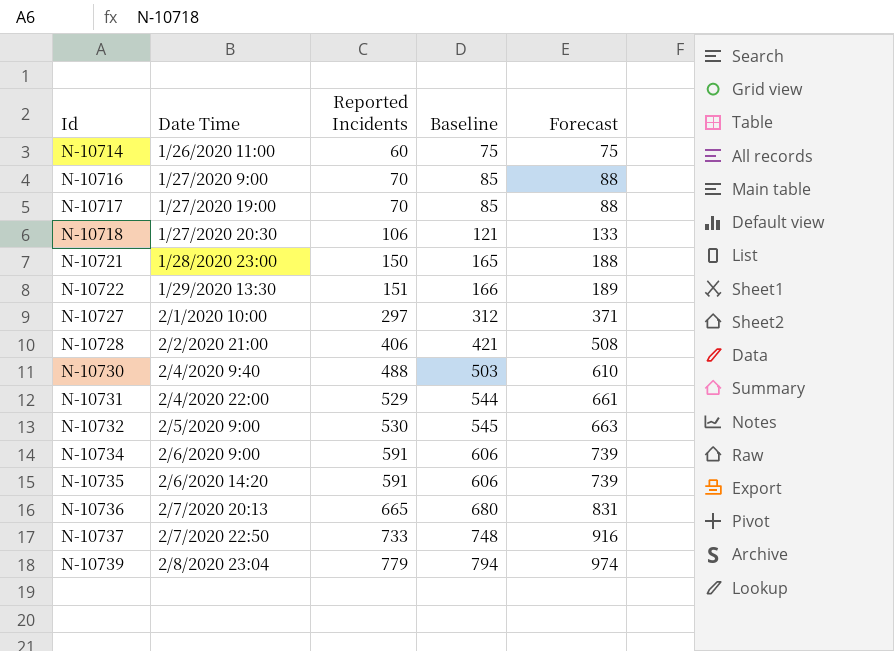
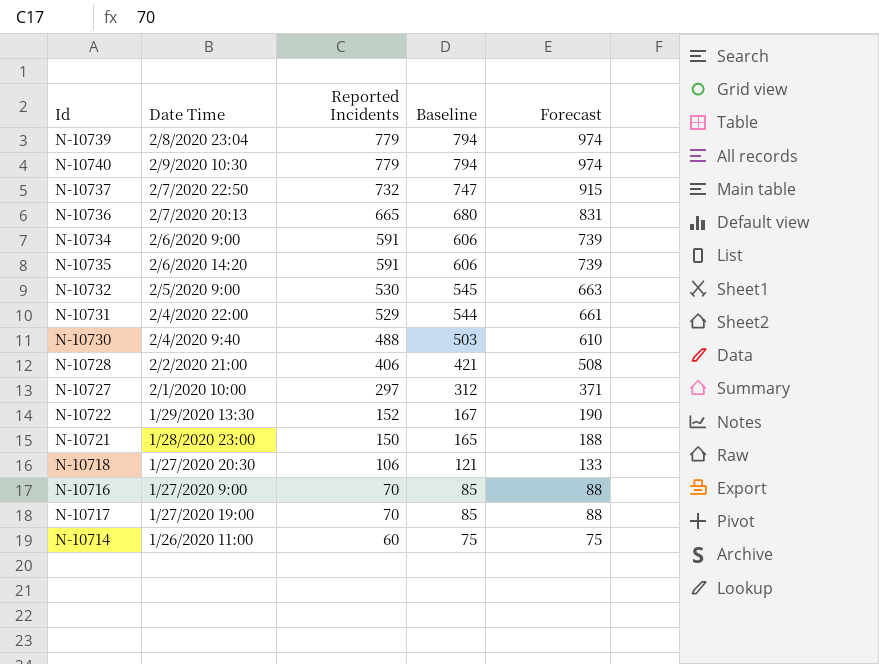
row order: Id ascending -> Reported Incidents descending
row N-10740: none -> 2/9/2020 10:30 | 779 | 794 | 974
N-10737 | Reported Incidents: 733 -> 732
N-10737 | Baseline: 748 -> 747
N-10737 | Forecast: 916 -> 915
N-10722 | Reported Incidents: 151 -> 152
N-10722 | Baseline: 166 -> 167
N-10722 | Forecast: 189 -> 190

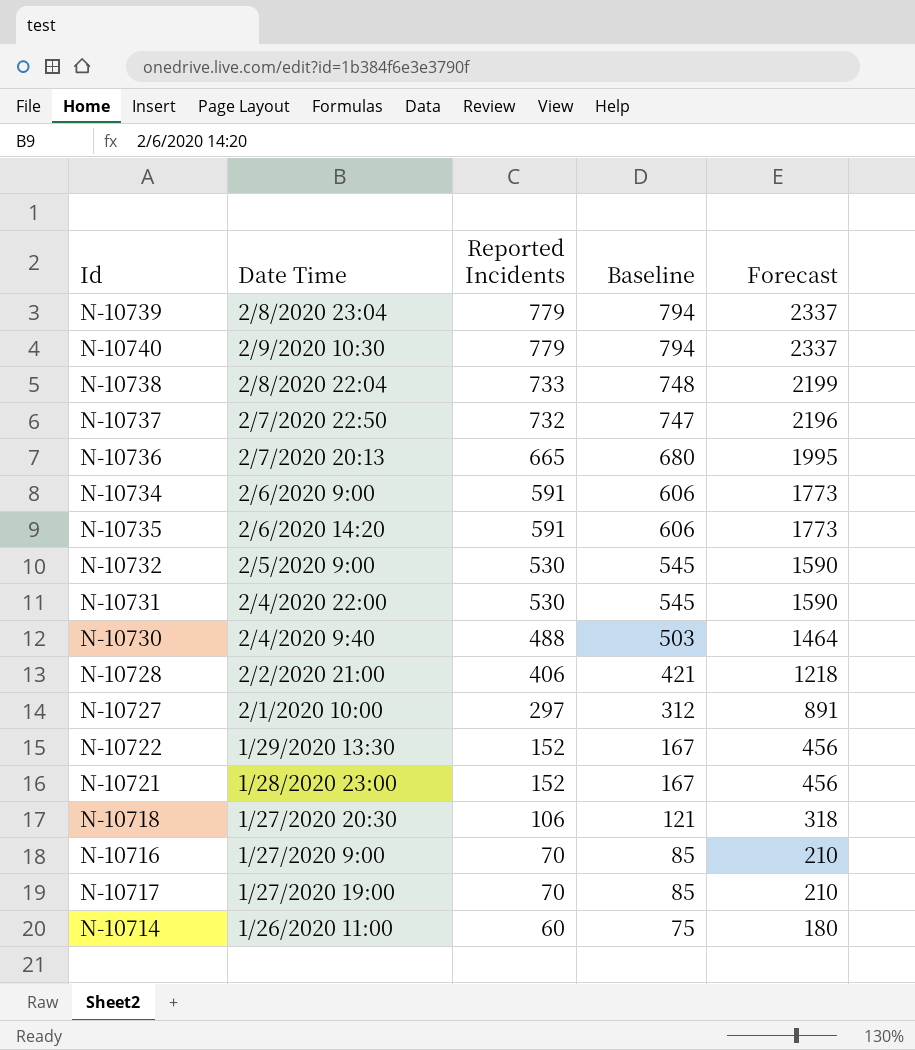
column Forecast | formula: [Reported Incidents] * 1.25 -> [Reported Incidents] * 3
row N-10738: none -> 2/8/2020 22:04 | 733 | 748 | 2199
N-10731 | Reported Incidents: 529 -> 530
N-10731 | Baseline: 544 -> 545
N-10721 | Reported Incidents: 150 -> 152
N-10721 | Baseline: 165 -> 167

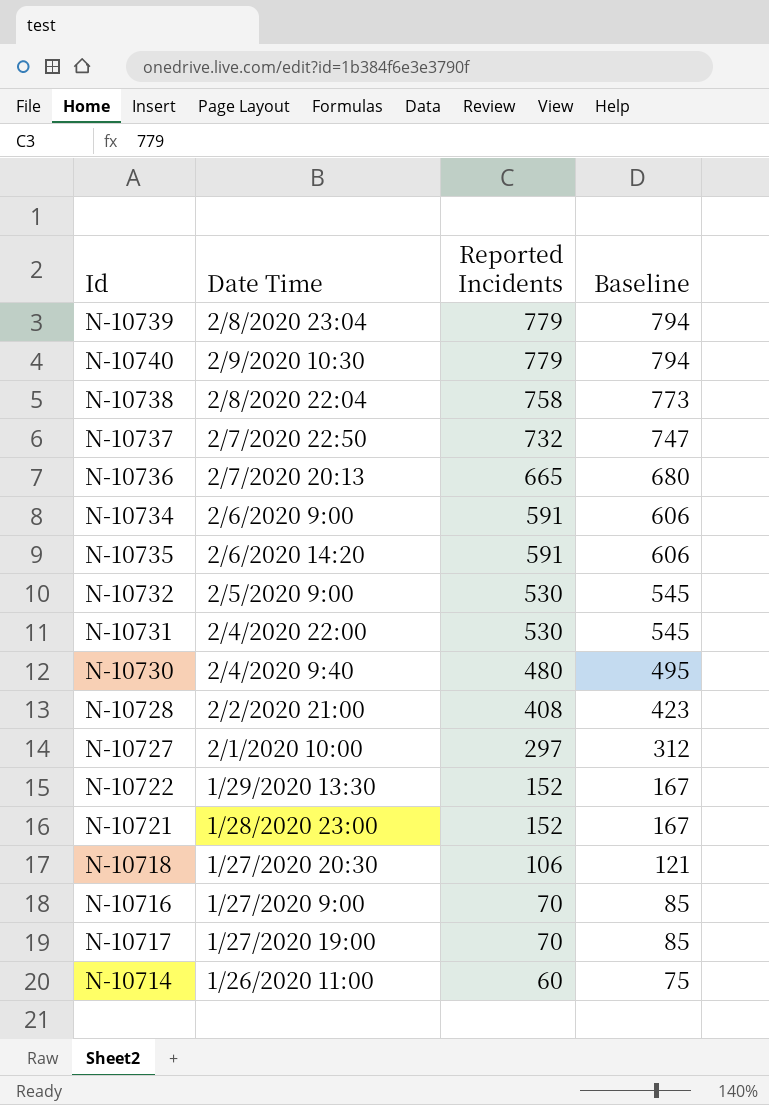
column Forecast | formula: [Reported Incidents] * 3 -> none
N-10738 | Reported Incidents: 733 -> 758
N-10738 | Baseline: 748 -> 773
N-10730 | Reported Incidents: 488 -> 480
N-10730 | Baseline: 503 -> 495
N-10728 | Reported Incidents: 406 -> 408
N-10728 | Baseline: 421 -> 423

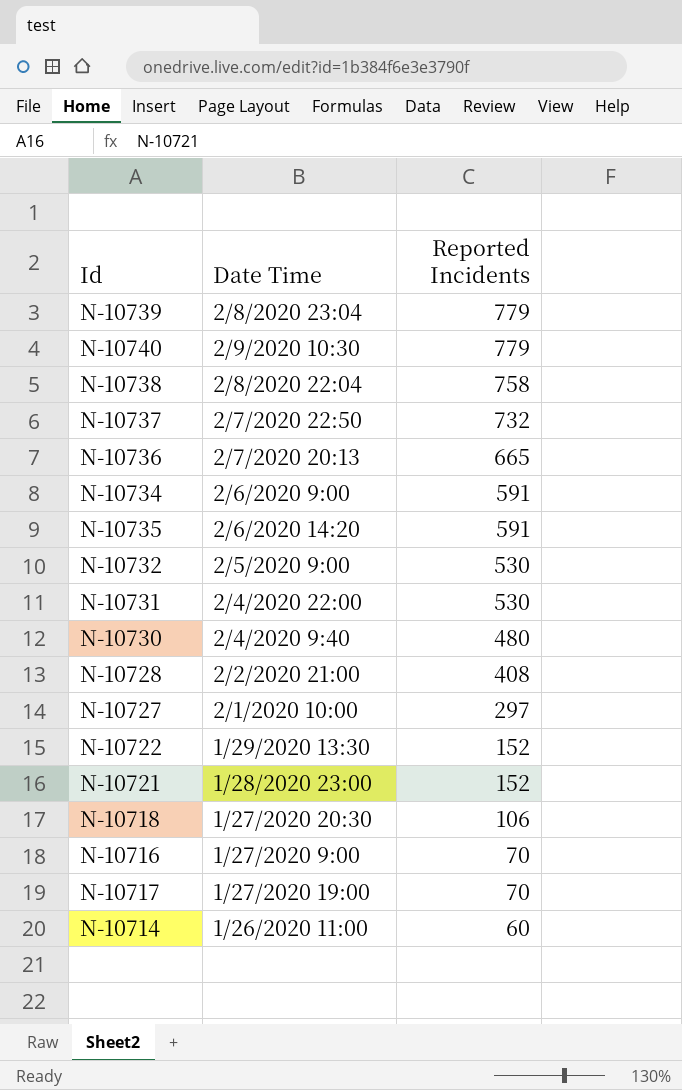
column Baseline | formula: [Reported Incidents] + 15 -> none

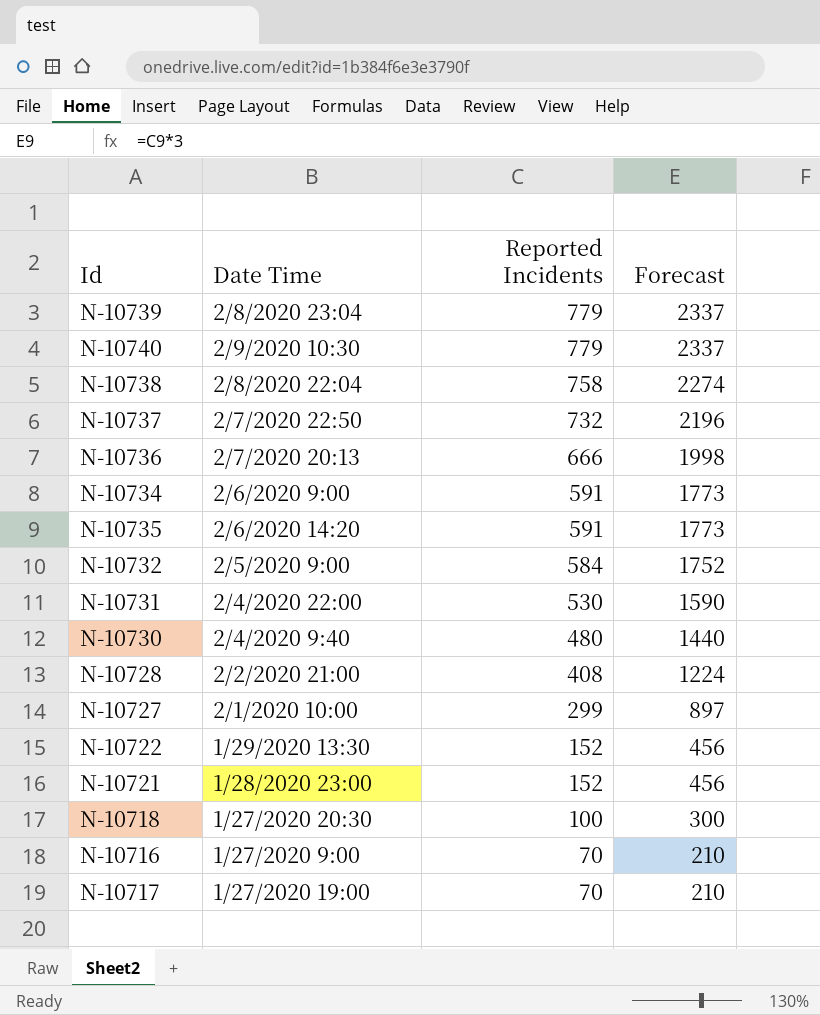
column Forecast | formula: none -> [Reported Incidents] * 3
row N-10714: 1/26/2020 11:00 | 60 -> none
N-10736 | Reported Incidents: 665 -> 666
N-10732 | Reported Incidents: 530 -> 584
N-10727 | Reported Incidents: 297 -> 299
N-10718 | Reported Incidents: 106 -> 100

